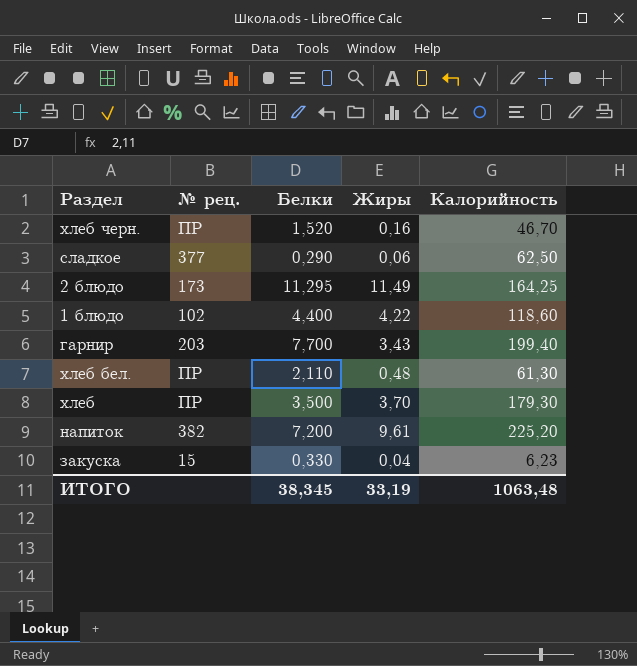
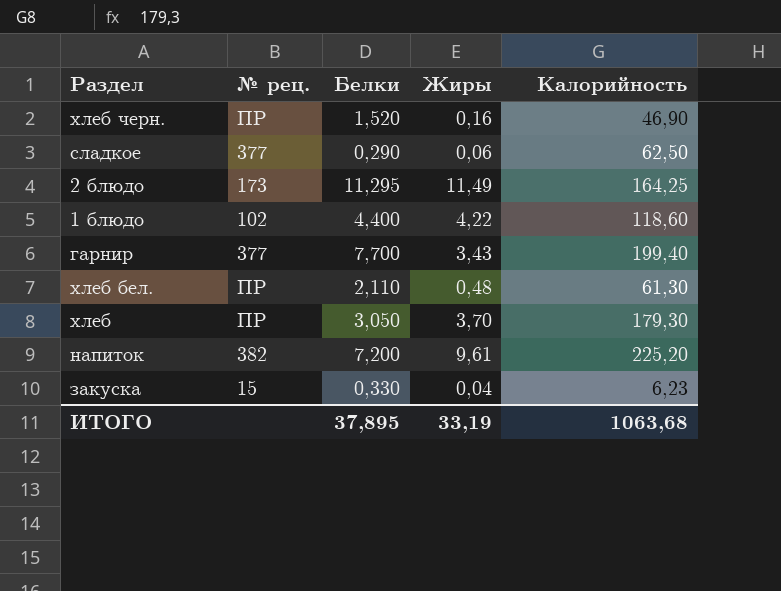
хлеб черн. | Калорийность: 46,70 -> 46,90
гарнир | № рец.: 203 -> 377
хлеб | Белки: 3,500 -> 3,050
ИТОГО | Белки: 38,345 -> 37,895
ИТОГО | Калорийность: 1063,48 -> 1063,68

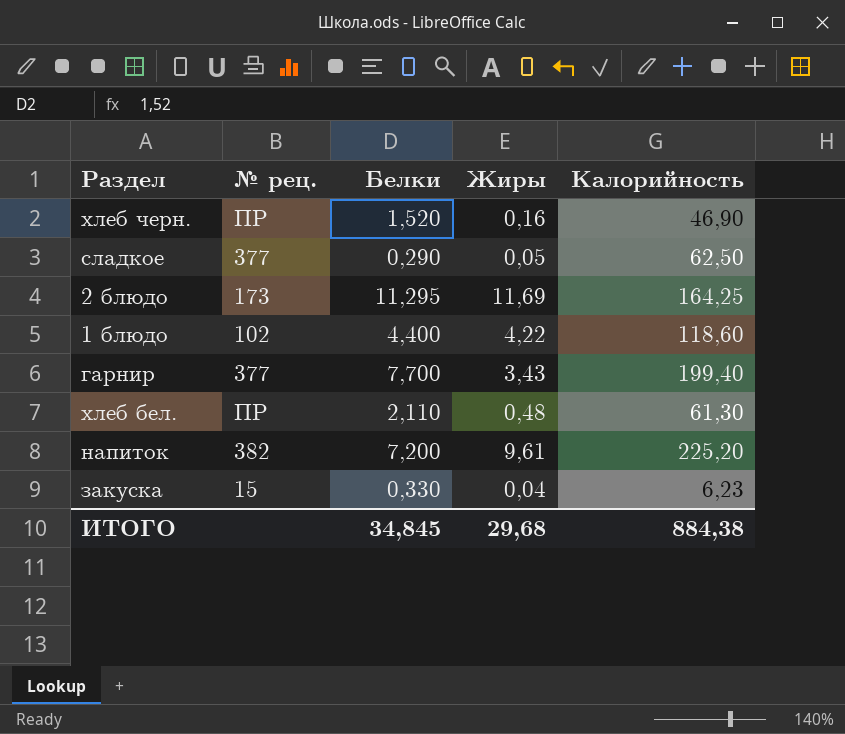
row хлеб: ПР | 3,050 | 3,70 | 179,30 -> none
сладкое | Жиры: 0,06 -> 0,05
2 блюдо | Жиры: 11,49 -> 11,69
ИТОГО | Белки: 37,895 -> 34,845
ИТОГО | Жиры: 33,19 -> 29,68
ИТОГО | Калорийность: 1063,68 -> 884,38

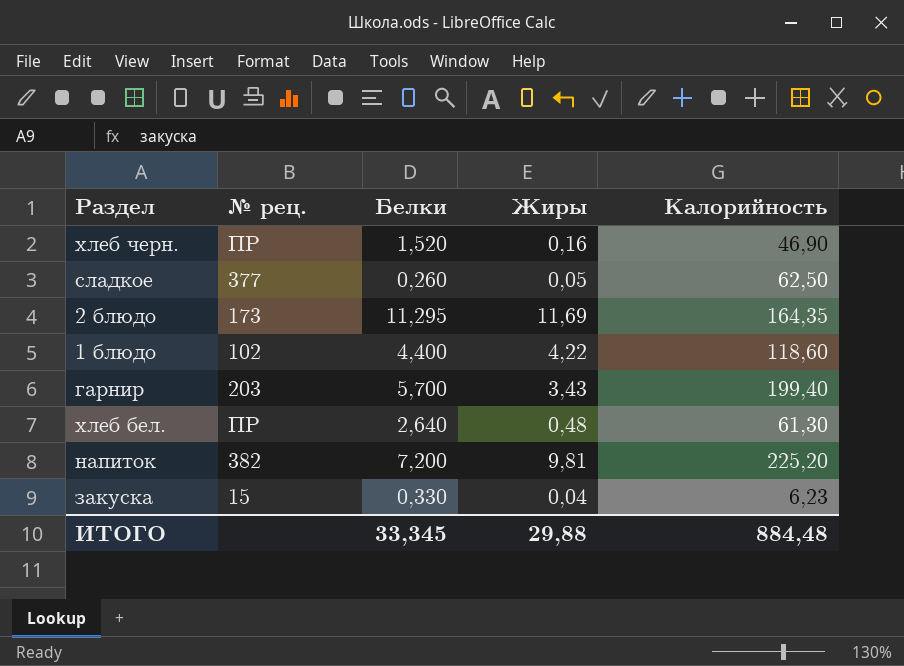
сладкое | Белки: 0,290 -> 0,260
2 блюдо | Калорийность: 164,25 -> 164,35
гарнир | № рец.: 377 -> 203
гарнир | Белки: 7,700 -> 5,700
хлеб бел. | Белки: 2,110 -> 2,640
напиток | Жиры: 9,61 -> 9,81
ИТОГО | Белки: 34,845 -> 33,345
ИТОГО | Жиры: 29,68 -> 29,88
ИТОГО | Калорийность: 884,38 -> 884,48

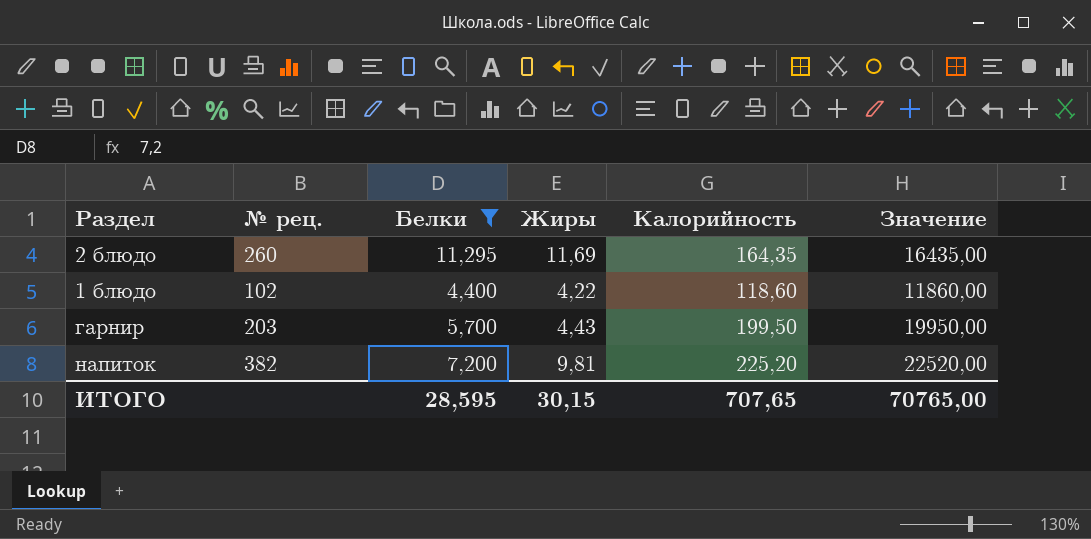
filter: none -> Белки >= 4,400
column Значение | formula: none -> [Калорийность] * 100
2 блюдо | № рец.: 173 -> 260
гарнир | Жиры: 3,43 -> 4,43
гарнир | Калорийность: 199,40 -> 199,50
ИТОГО | Белки: 33,345 -> 28,595
ИТОГО | Жиры: 29,88 -> 30,15
ИТОГО | Калорийность: 884,48 -> 707,65

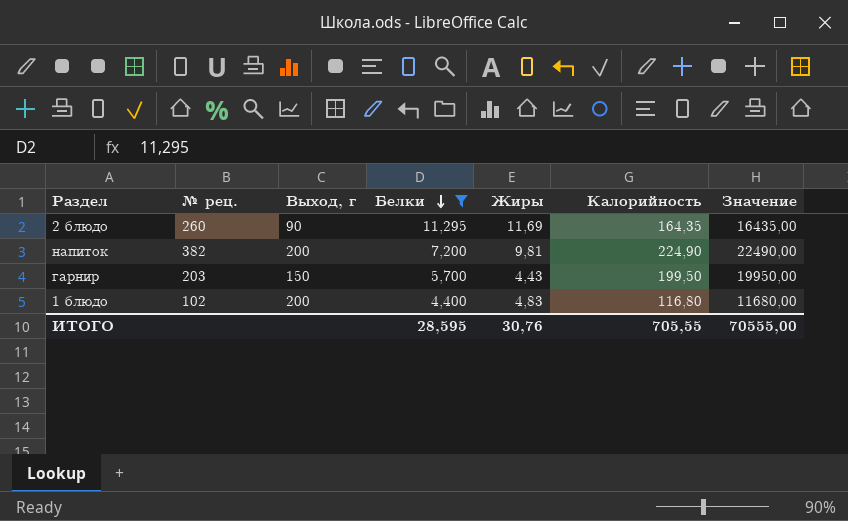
row order: none -> Белки descending
column Выход, г | position: none -> 3
напиток | Калорийность: 225,20 -> 224,90
напиток | Значение: 22520,00 -> 22490,00
1 блюдо | Жиры: 4,22 -> 4,83
1 блюдо | Калорийность: 118,60 -> 116,80
1 блюдо | Значение: 11860,00 -> 11680,00
ИТОГО | Жиры: 30,15 -> 30,76
ИТОГО | Калорийность: 707,65 -> 705,55
ИТОГО | Значение: 70765,00 -> 70555,00

